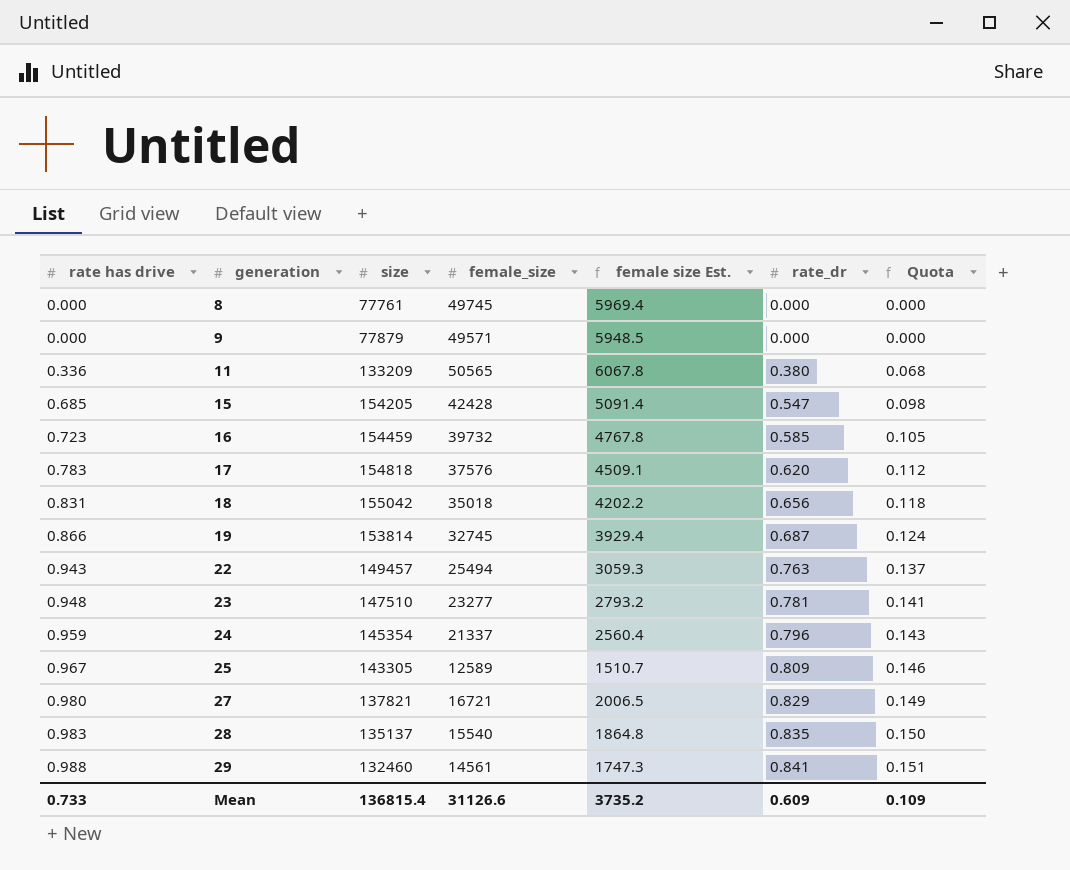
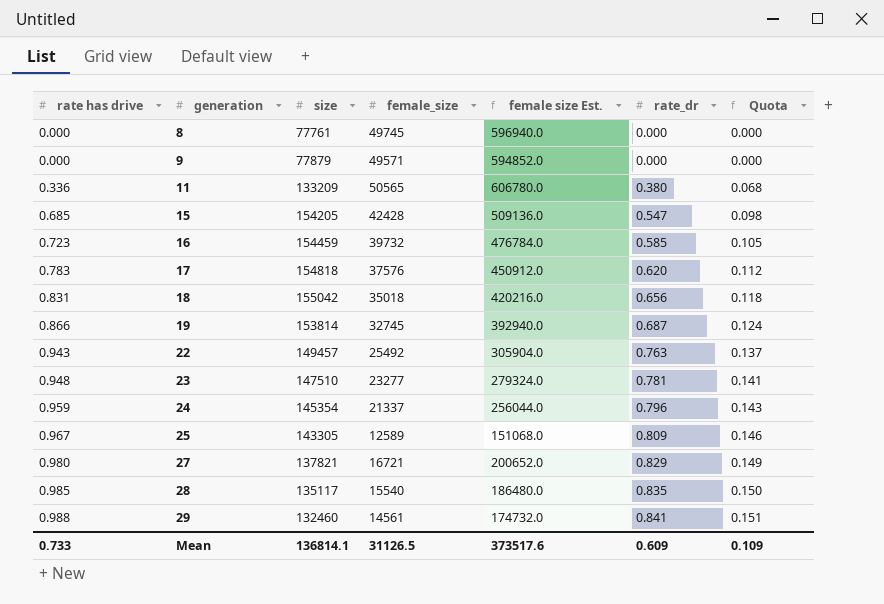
column female size Est. | formula: [female_size] * 0.12 -> [female_size] * 12
22 | female_size: 25494 -> 25492
28 | rate has drive: 0.983 -> 0.985
28 | size: 135137 -> 135117
Mean | size: 136815.4 -> 136814.1
Mean | female_size: 31126.6 -> 31126.5
Mean | female size Est.: 3735.2 -> 373517.6

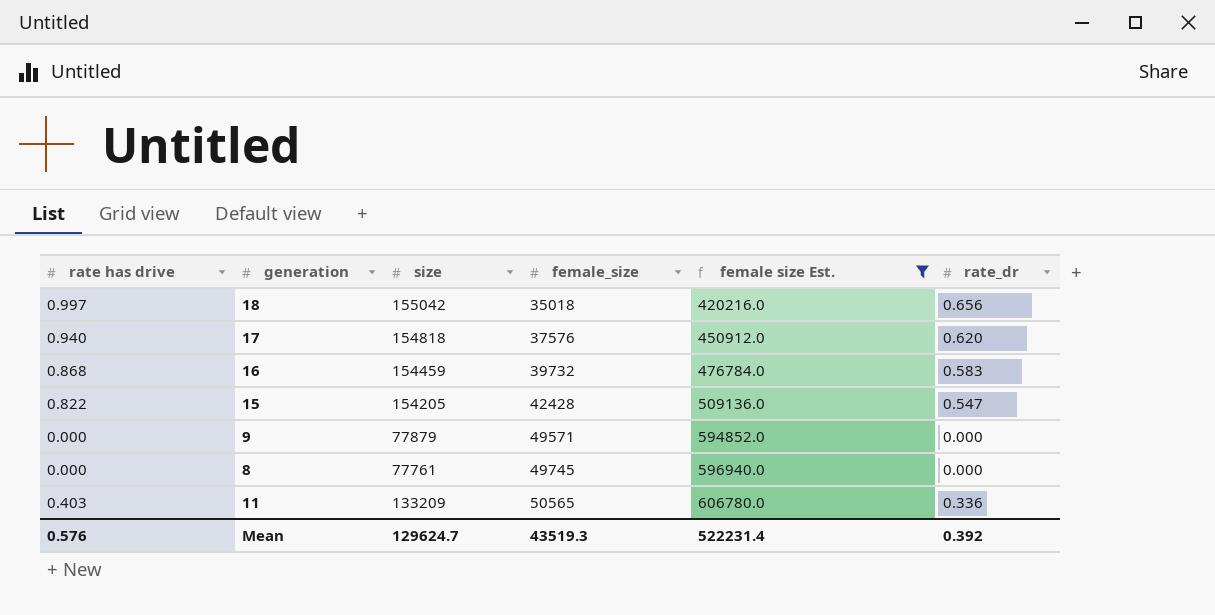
filter: none -> female size Est. >= 420216.0
row order: rate has drive ascending -> female_size ascending
column Quota | formula: [rate_dr] * 0.18 -> none
18 | rate has drive: 0.831 -> 0.997
17 | rate has drive: 0.783 -> 0.940
16 | rate has drive: 0.723 -> 0.868
16 | rate_dr: 0.585 -> 0.583
15 | rate has drive: 0.685 -> 0.822
11 | rate has drive: 0.336 -> 0.403
11 | rate_dr: 0.380 -> 0.336
Mean | rate has drive: 0.733 -> 0.576
Mean | size: 136814.1 -> 129624.7
Mean | female_size: 31126.5 -> 43519.3
Mean | female size Est.: 373517.6 -> 522231.4
Mean | rate_dr: 0.609 -> 0.392

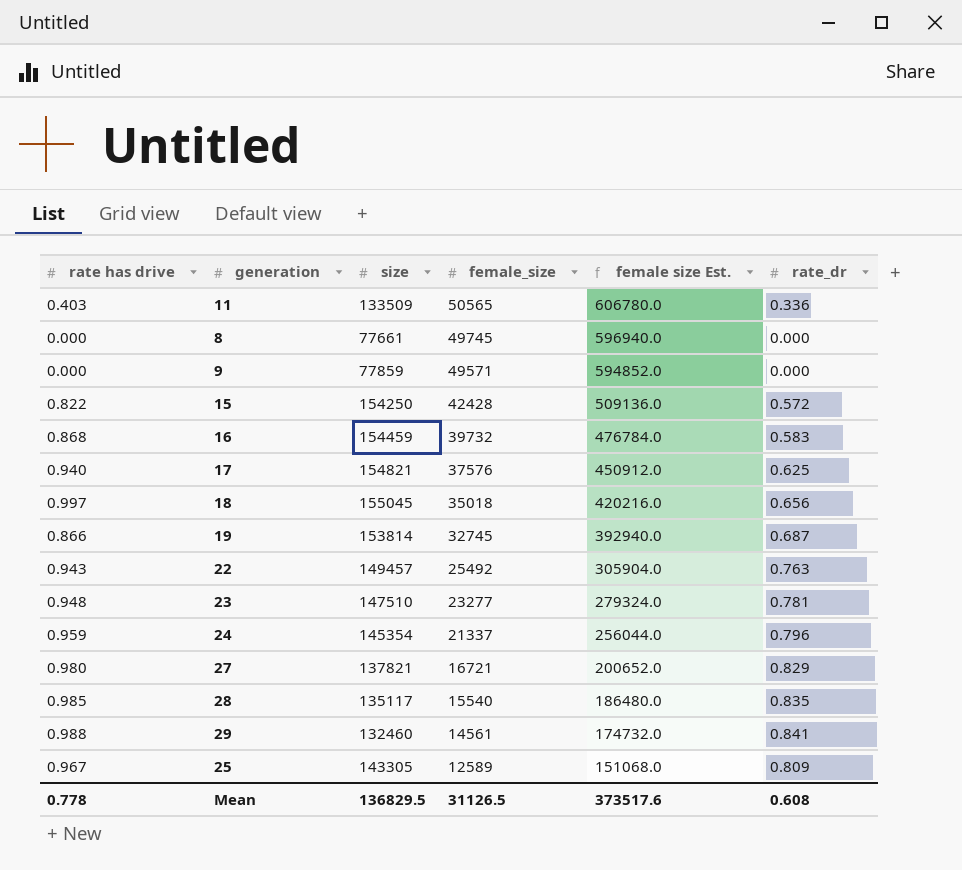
filter: female size Est. >= 420216.0 -> none
row order: female_size ascending -> female_size descending
11 | size: 133209 -> 133509
8 | size: 77761 -> 77661
9 | size: 77879 -> 77859
15 | size: 154205 -> 154250
15 | rate_dr: 0.547 -> 0.572
17 | size: 154818 -> 154821
17 | rate_dr: 0.620 -> 0.625
18 | size: 155042 -> 155045
Mean | rate has drive: 0.576 -> 0.778
Mean | size: 129624.7 -> 136829.5
Mean | female_size: 43519.3 -> 31126.5
Mean | female size Est.: 522231.4 -> 373517.6
Mean | rate_dr: 0.392 -> 0.608

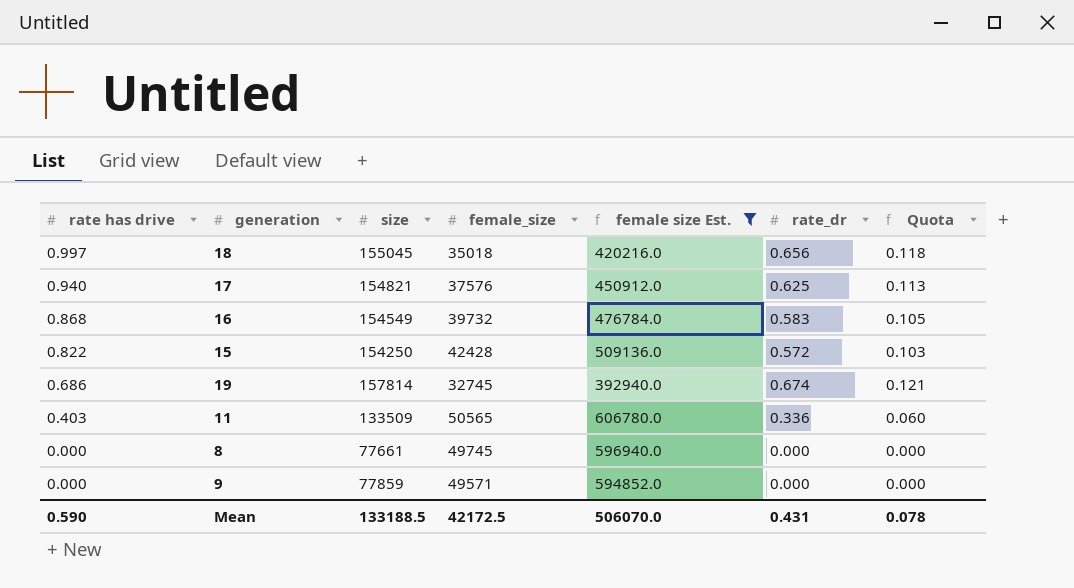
filter: none -> female size Est. >= 392940.0
row order: female_size descending -> rate has drive descending
column Quota | formula: none -> [rate_dr] * 0.18
16 | size: 154459 -> 154549
19 | rate has drive: 0.866 -> 0.686
19 | size: 153814 -> 157814
19 | rate_dr: 0.687 -> 0.674
Mean | rate has drive: 0.778 -> 0.590
Mean | size: 136829.5 -> 133188.5
Mean | female_size: 31126.5 -> 42172.5
Mean | female size Est.: 373517.6 -> 506070.0
Mean | rate_dr: 0.608 -> 0.431

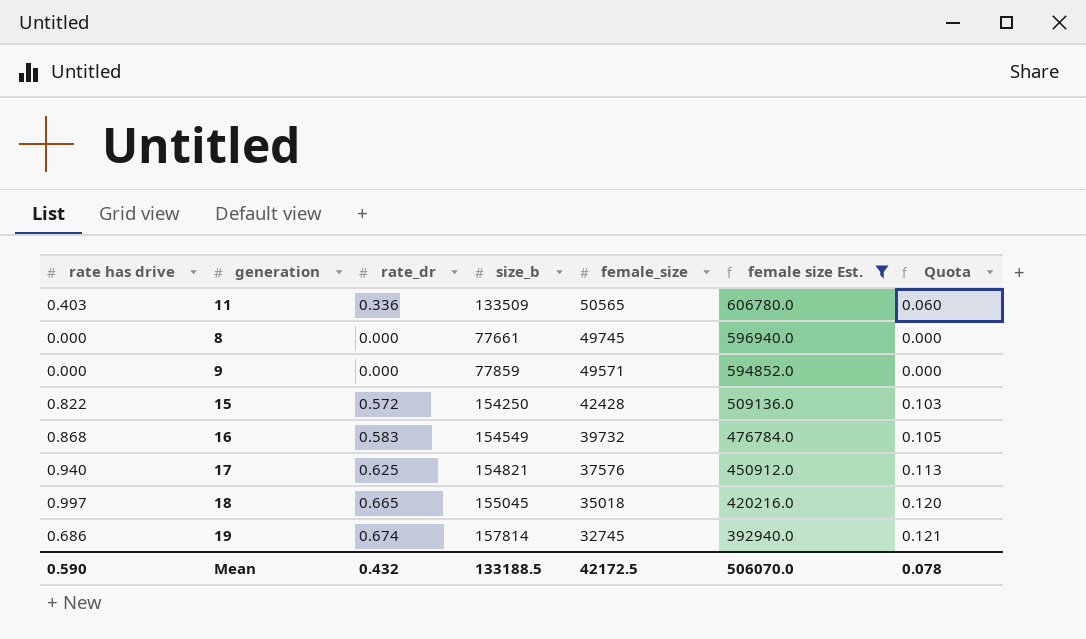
row order: rate has drive descending -> female_size descending
column rate_dr | position: 6 -> 3
column name: size -> size_b
18 | rate_dr: 0.656 -> 0.665
18 | Quota: 0.118 -> 0.120
Mean | rate_dr: 0.431 -> 0.432

